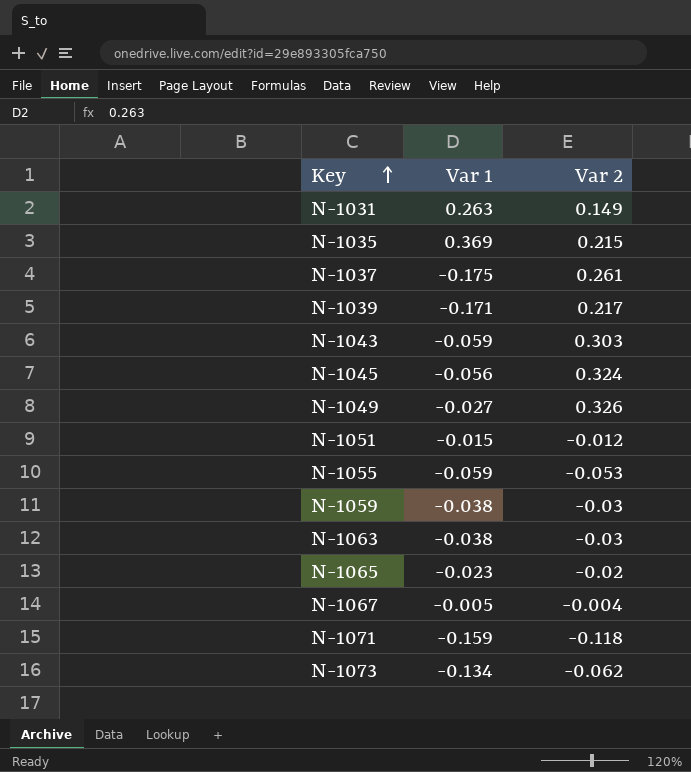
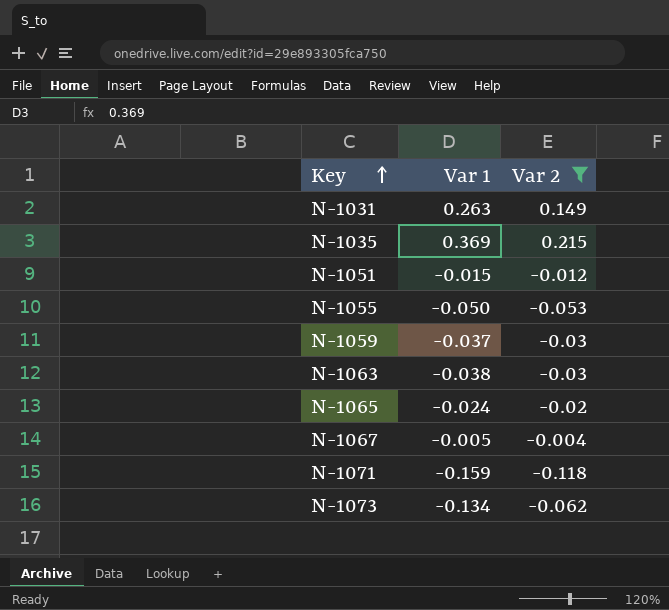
filter: none -> Var 2 <= 0.215
N-1055 | Var 1: -0.059 -> -0.050
N-1059 | Var 1: -0.038 -> -0.037
N-1065 | Var 1: -0.023 -> -0.024

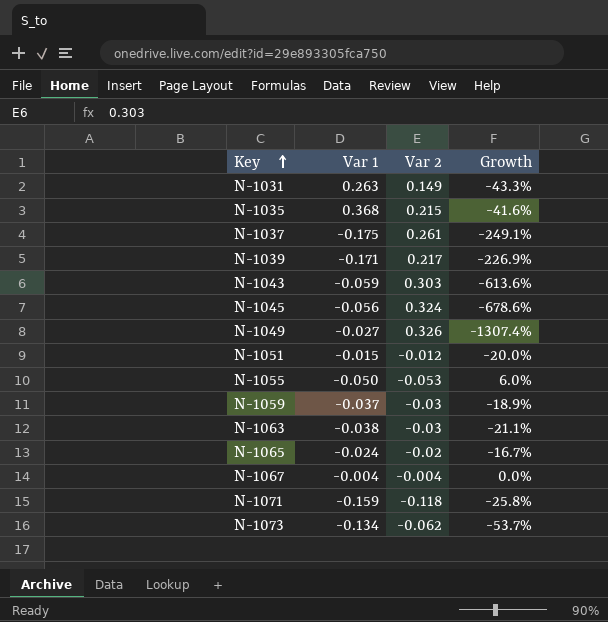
filter: Var 2 <= 0.215 -> none
column Growth | formula: none -> ([Var 2] - [Var 1]) / [Var 1]
N-1035 | Var 1: 0.369 -> 0.368
N-1067 | Var 1: -0.005 -> -0.004

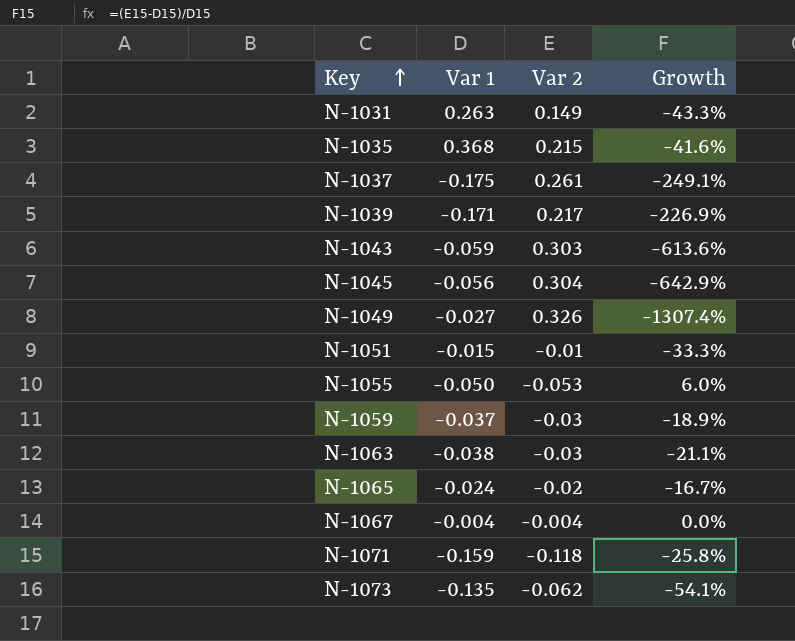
N-1045 | Var 2: 0.324 -> 0.304
N-1045 | Growth: -678.6% -> -642.9%
N-1051 | Var 2: -0.012 -> -0.01
N-1051 | Growth: -20.0% -> -33.3%
N-1073 | Var 1: -0.134 -> -0.135
N-1073 | Growth: -53.7% -> -54.1%

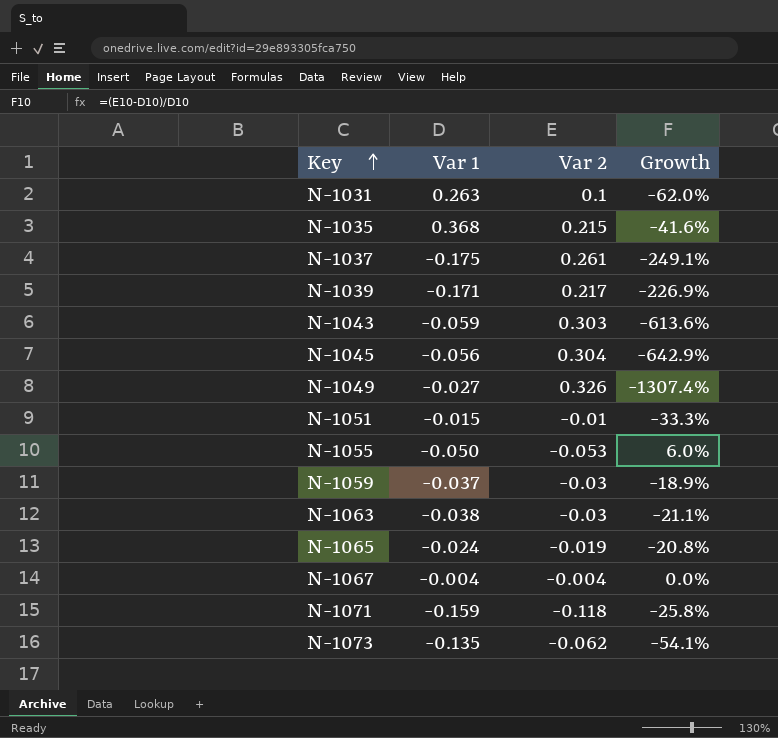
N-1031 | Var 2: 0.149 -> 0.1
N-1031 | Growth: -43.3% -> -62.0%
N-1065 | Var 2: -0.02 -> -0.019
N-1065 | Growth: -16.7% -> -20.8%

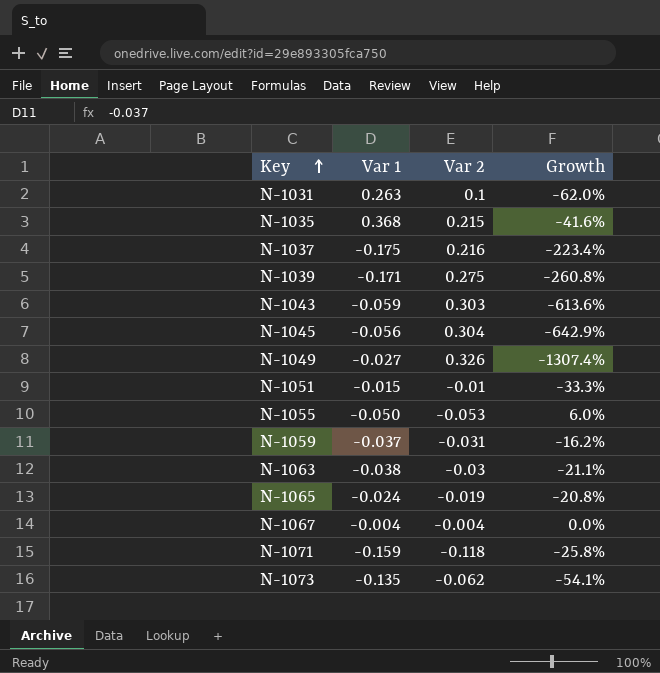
N-1037 | Var 2: 0.261 -> 0.216
N-1037 | Growth: -249.1% -> -223.4%
N-1039 | Var 2: 0.217 -> 0.275
N-1039 | Growth: -226.9% -> -260.8%
N-1059 | Var 2: -0.03 -> -0.031
N-1059 | Growth: -18.9% -> -16.2%

